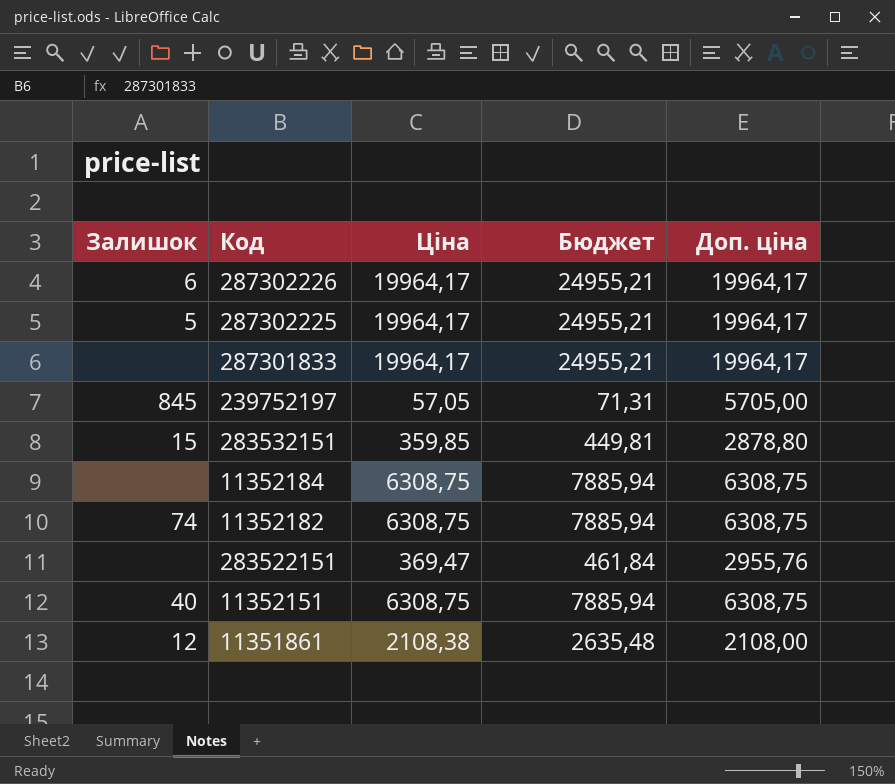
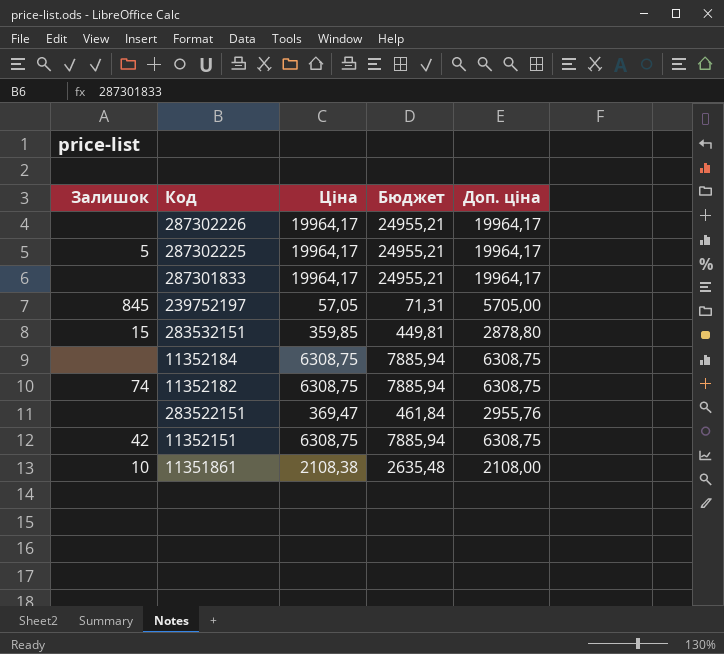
287302226 | Залишок: 6 -> none
11352151 | Залишок: 40 -> 42
11351861 | Залишок: 12 -> 10

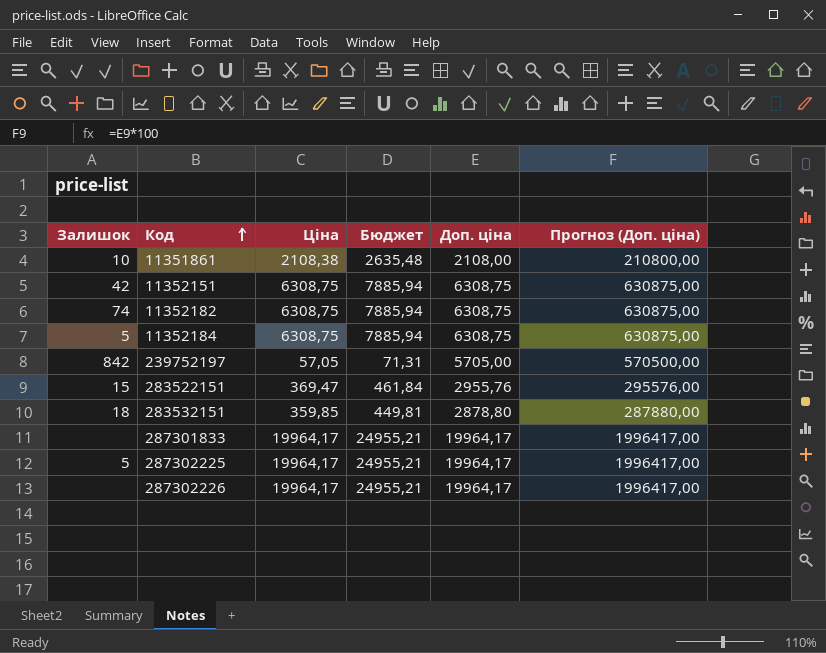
row order: none -> Код ascending
column Прогноз (Доп. ціна) | formula: none -> [Доп. ціна] * 100
11352184 | Залишок: none -> 5
239752197 | Залишок: 845 -> 842
283522151 | Залишок: none -> 15
283532151 | Залишок: 15 -> 18

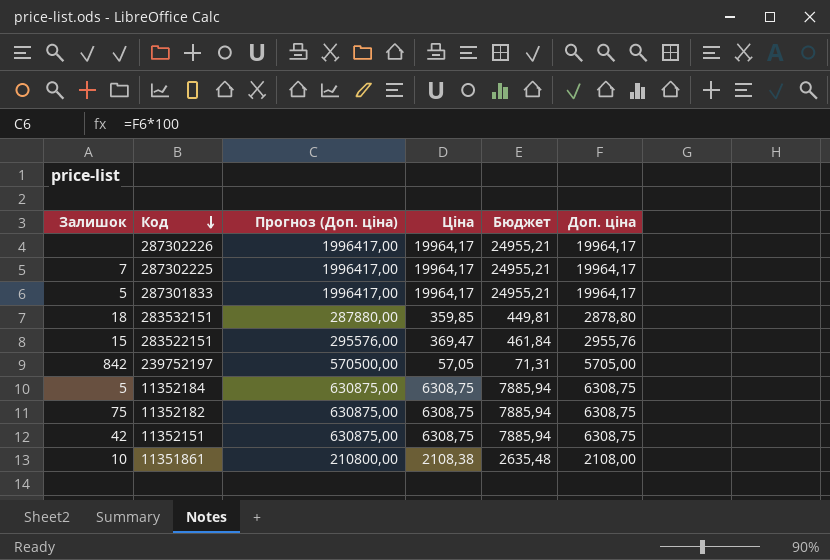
row order: Код ascending -> Код descending
column Прогноз (Доп. ціна) | position: 6 -> 3
287302225 | Залишок: 5 -> 7
287301833 | Залишок: none -> 5
11352182 | Залишок: 74 -> 75

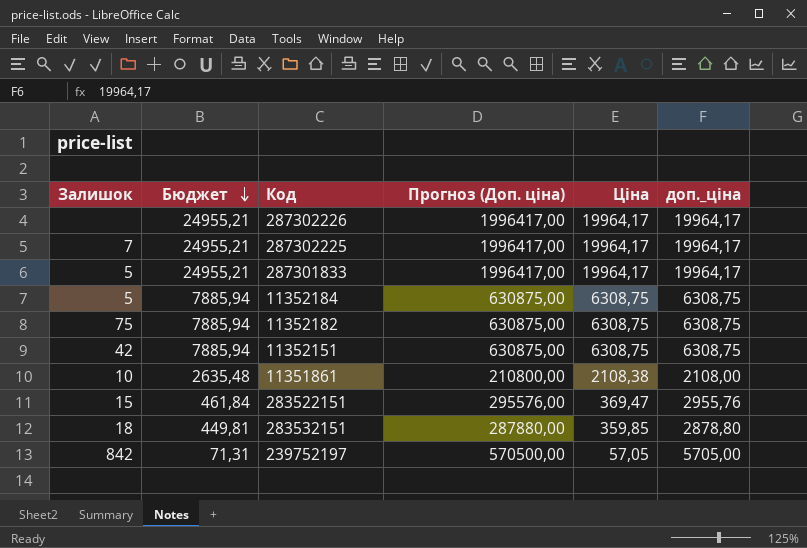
row order: Код descending -> Бюджет descending
column Бюджет | position: 5 -> 2
column name: Доп. ціна -> доп._ціна

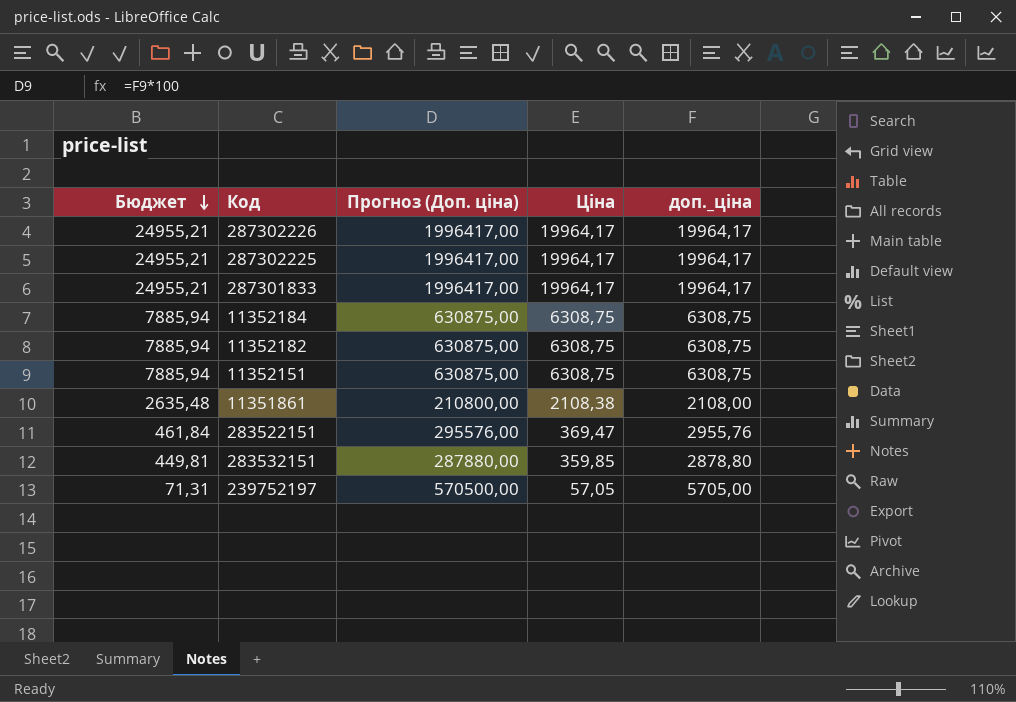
column Залишок | position: 1 -> none

